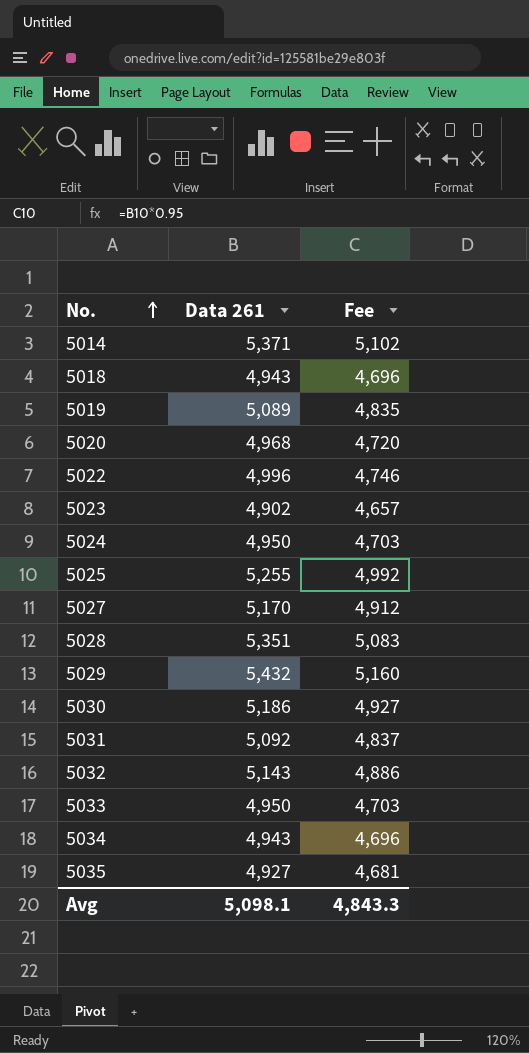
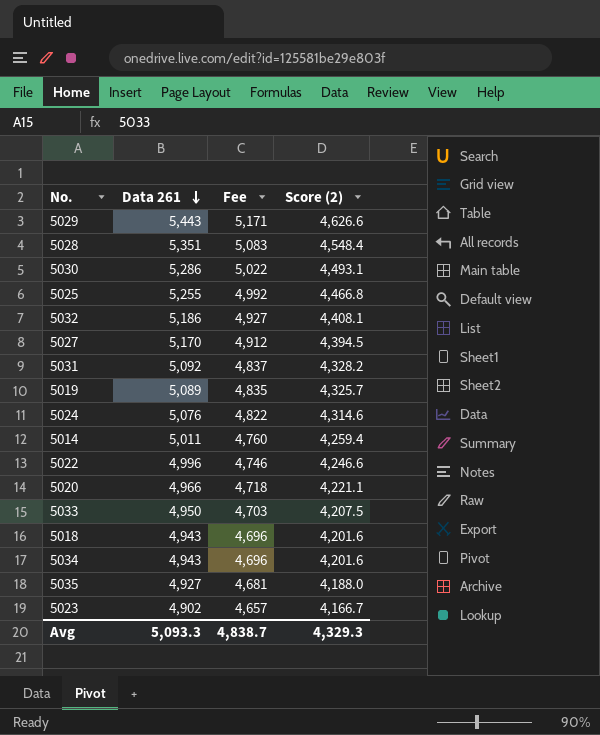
row order: No. ascending -> Data 261 descending
column Score (2) | formula: none -> [Data 261] * 0.85
5029 | Data 261: 5,432 -> 5,443
5029 | Fee: 5,160 -> 5,171
5030 | Data 261: 5,186 -> 5,286
5030 | Fee: 4,927 -> 5,022
5032 | Data 261: 5,143 -> 5,186
5032 | Fee: 4,886 -> 4,927
5024 | Data 261: 4,950 -> 5,076
5024 | Fee: 4,703 -> 4,822
5014 | Data 261: 5,371 -> 5,011
5014 | Fee: 5,102 -> 4,760
5020 | Data 261: 4,968 -> 4,966
5020 | Fee: 4,720 -> 4,718
Avg | Data 261: 5,098.1 -> 5,093.3
Avg | Fee: 4,843.3 -> 4,838.7

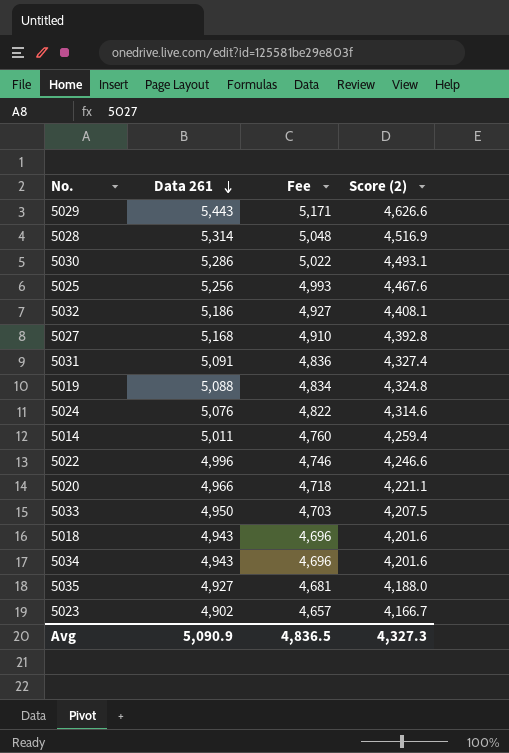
5028 | Data 261: 5,351 -> 5,314
5028 | Fee: 5,083 -> 5,048
5028 | Score (2): 4,548.4 -> 4,516.9
5025 | Data 261: 5,255 -> 5,256
5025 | Fee: 4,992 -> 4,993
5025 | Score (2): 4,466.8 -> 4,467.6
5027 | Data 261: 5,170 -> 5,168
5027 | Fee: 4,912 -> 4,910
5027 | Score (2): 4,394.5 -> 4,392.8
5031 | Data 261: 5,092 -> 5,091
5031 | Fee: 4,837 -> 4,836
5031 | Score (2): 4,328.2 -> 4,327.4
5019 | Data 261: 5,089 -> 5,088
5019 | Fee: 4,835 -> 4,834
5019 | Score (2): 4,325.7 -> 4,324.8
Avg | Data 261: 5,093.3 -> 5,090.9
Avg | Fee: 4,838.7 -> 4,836.5
Avg | Score (2): 4,329.3 -> 4,327.3

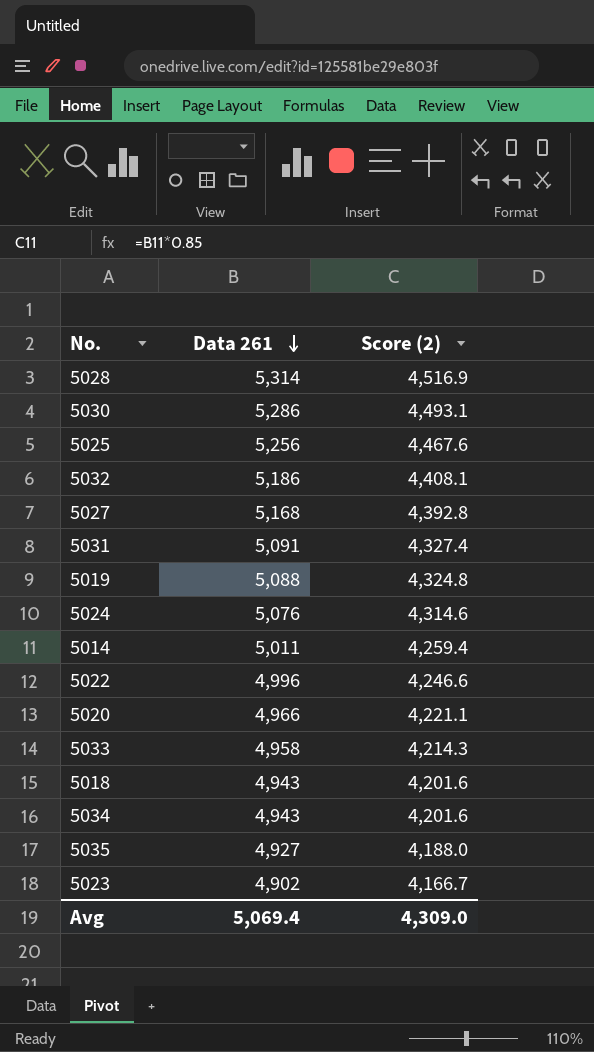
column Fee | formula: [Data 261] * 0.95 -> none
row 5029: 5,443 | 5,171 | 4,626.6 -> none
5033 | Data 261: 4,950 -> 4,958
5033 | Score (2): 4,207.5 -> 4,214.3
Avg | Data 261: 5,090.9 -> 5,069.4
Avg | Score (2): 4,327.3 -> 4,309.0

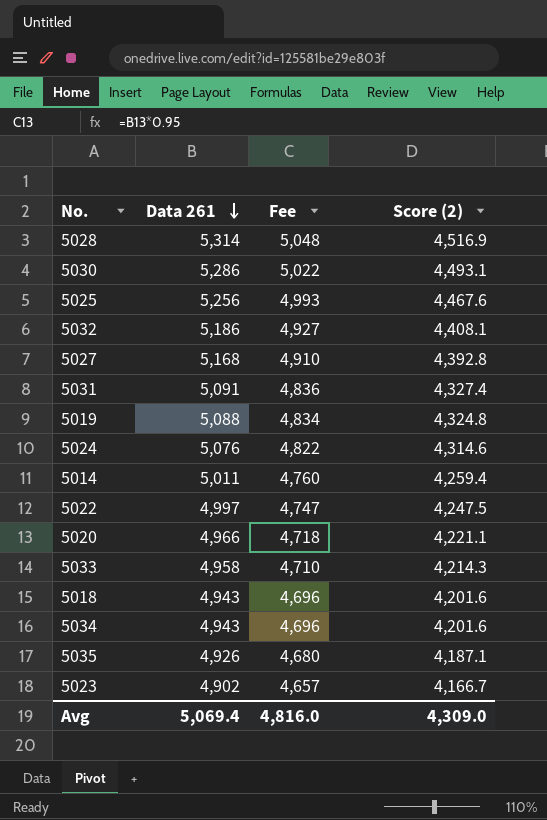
column Fee | formula: none -> [Data 261] * 0.95
5022 | Data 261: 4,996 -> 4,997
5022 | Score (2): 4,246.6 -> 4,247.5
5035 | Data 261: 4,927 -> 4,926
5035 | Score (2): 4,188.0 -> 4,187.1

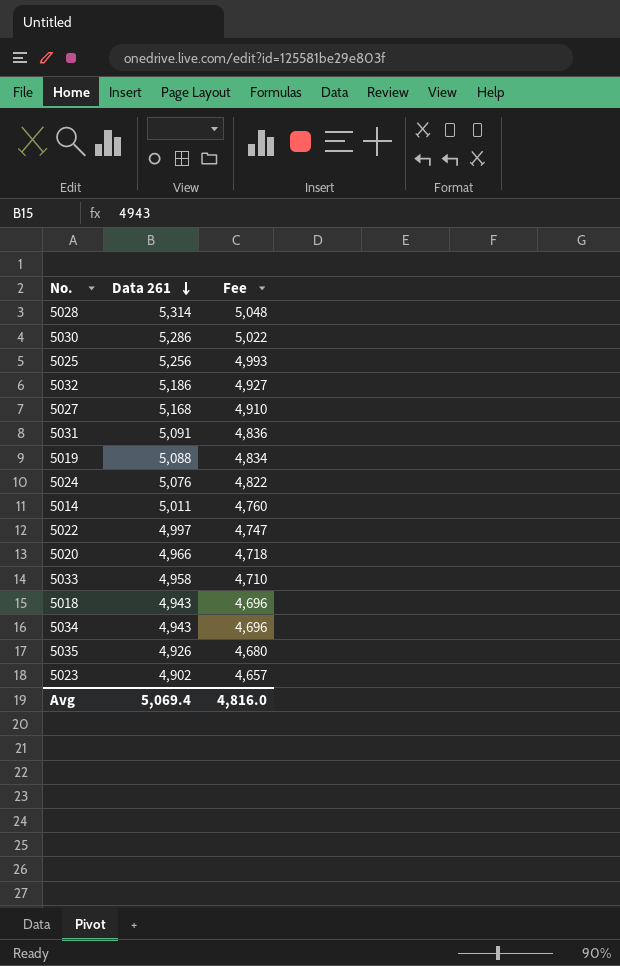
column Score (2) | formula: [Data 261] * 0.85 -> none

